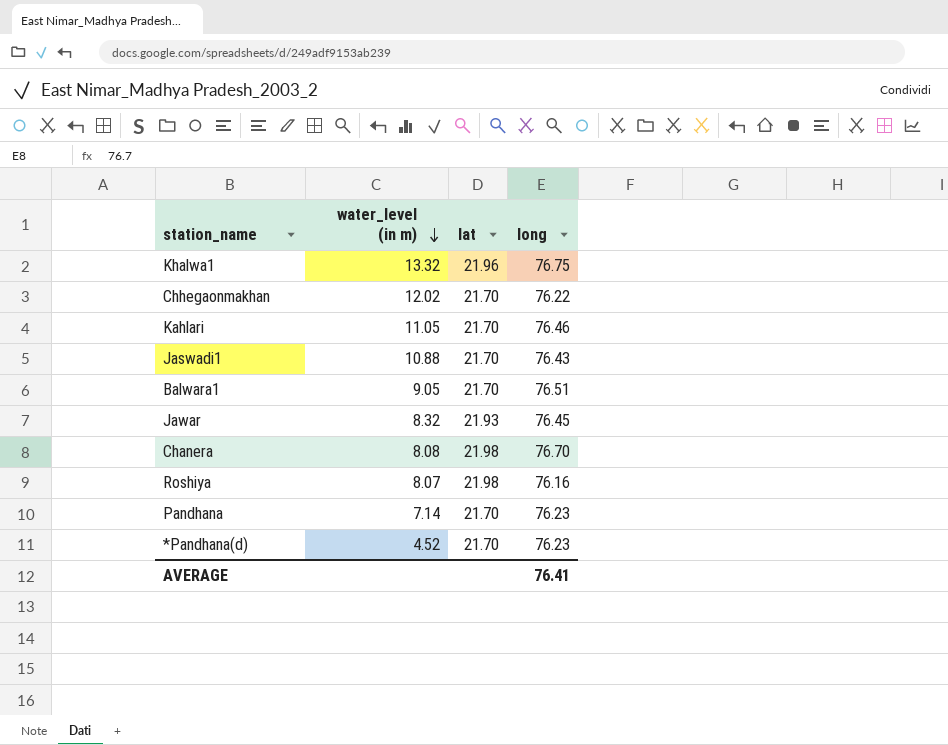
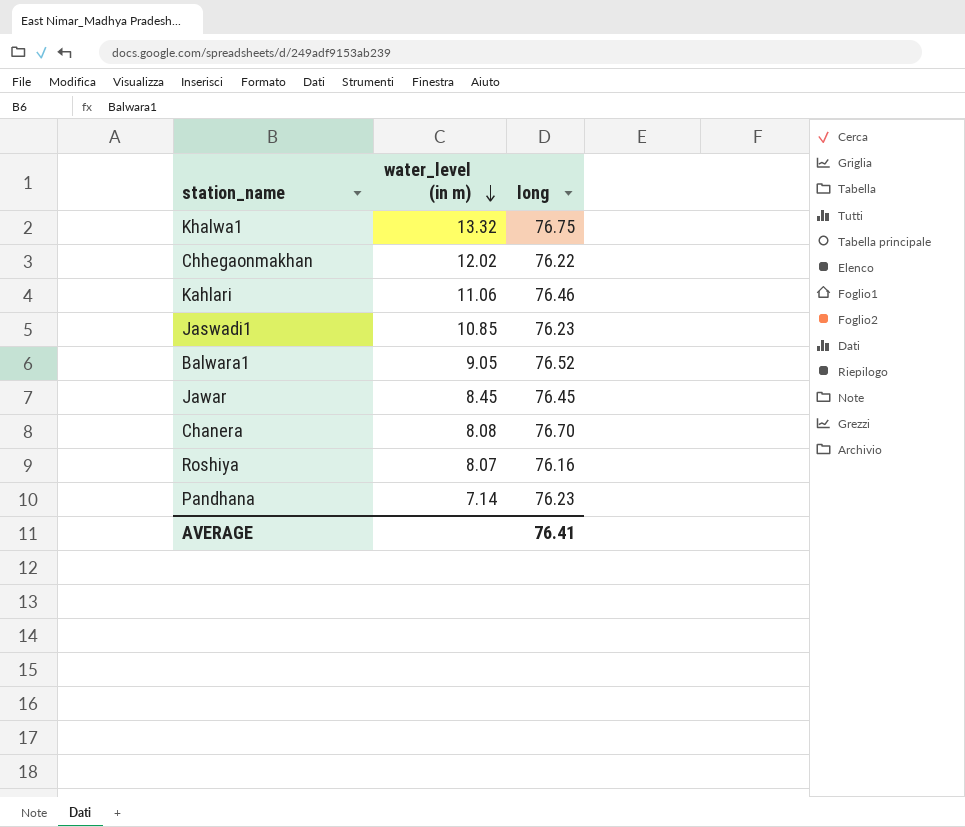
column lat | position: 3 -> none
row *Pandhana(d): 4.52 | 21.70 | 76.23 -> none
Kahlari | water_level (in m): 11.05 -> 11.06
Jaswadi1 | water_level (in m): 10.88 -> 10.85
Jaswadi1 | long: 76.43 -> 76.23
Balwara1 | long: 76.51 -> 76.52
Jawar | water_level (in m): 8.32 -> 8.45

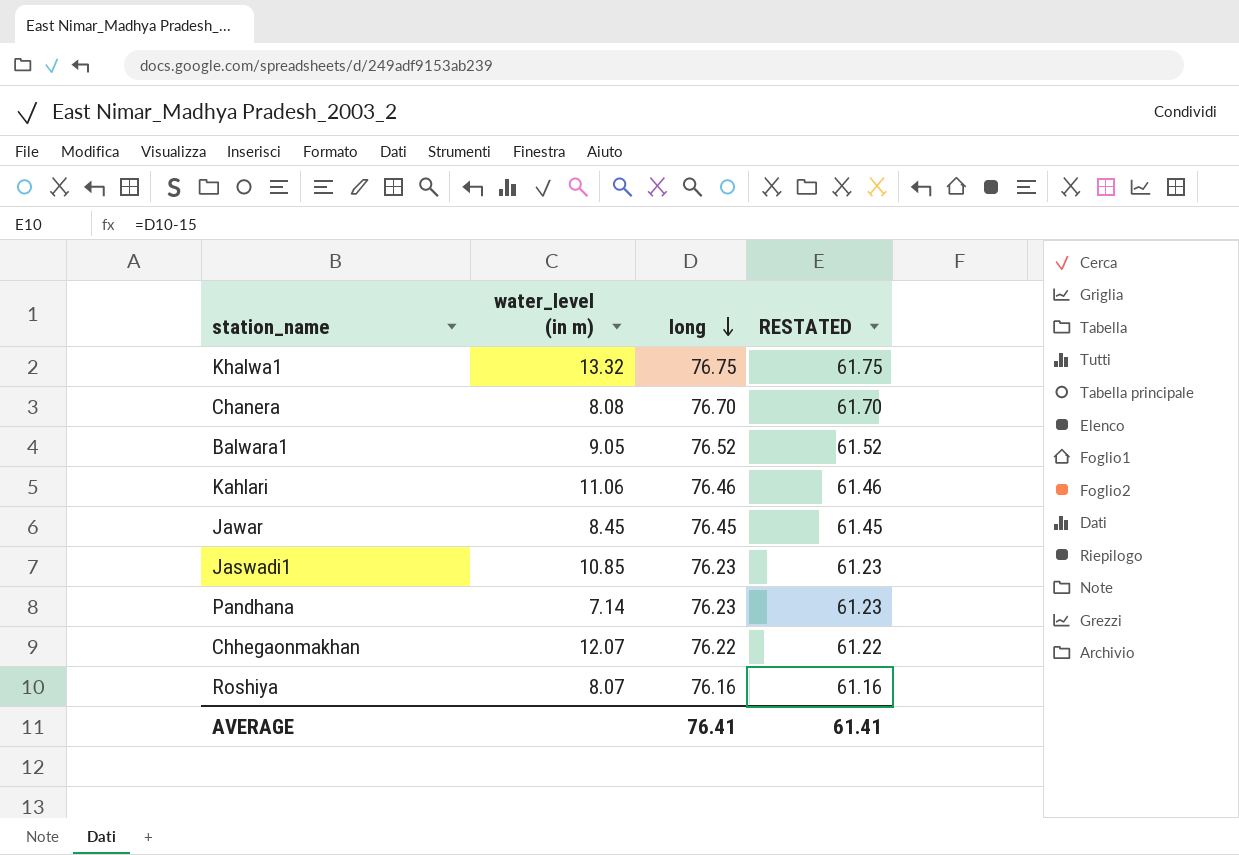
row order: water_level (in m) descending -> long descending
column RESTATED | formula: none -> [long] - 15
Chhegaonmakhan | water_level (in m): 12.02 -> 12.07

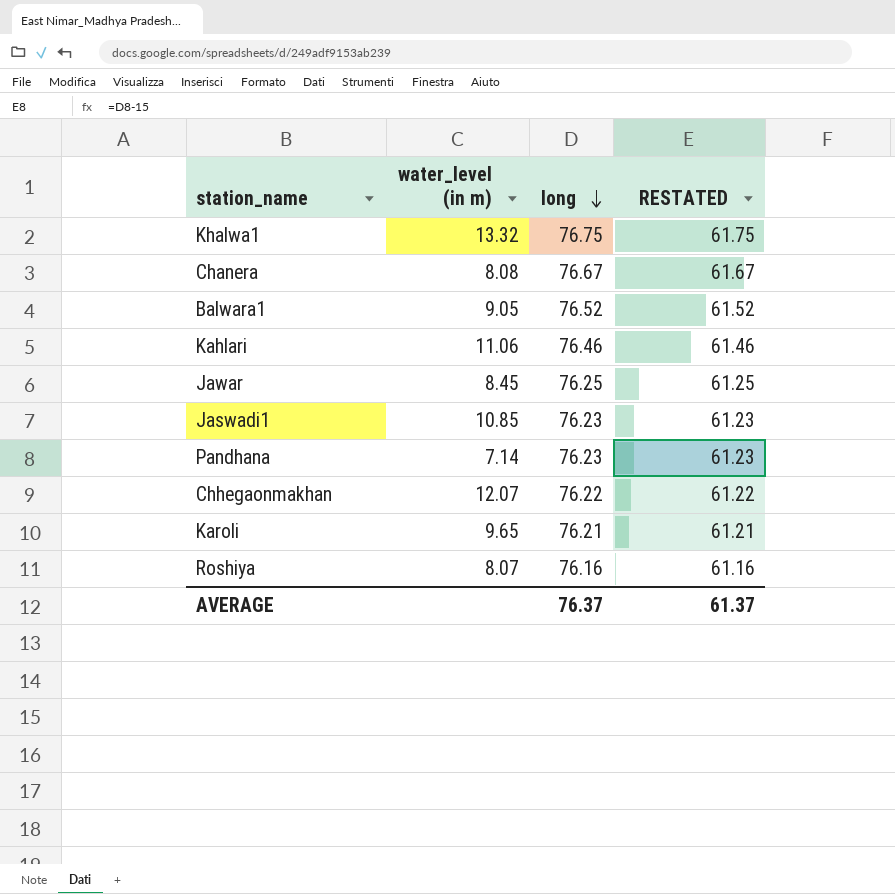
Chanera | long: 76.70 -> 76.67
Chanera | RESTATED: 61.70 -> 61.67
Jawar | long: 76.45 -> 76.25
Jawar | RESTATED: 61.45 -> 61.25
row Karoli: none -> 9.65 | 76.21 | 61.21
AVERAGE | long: 76.41 -> 76.37
AVERAGE | RESTATED: 61.41 -> 61.37

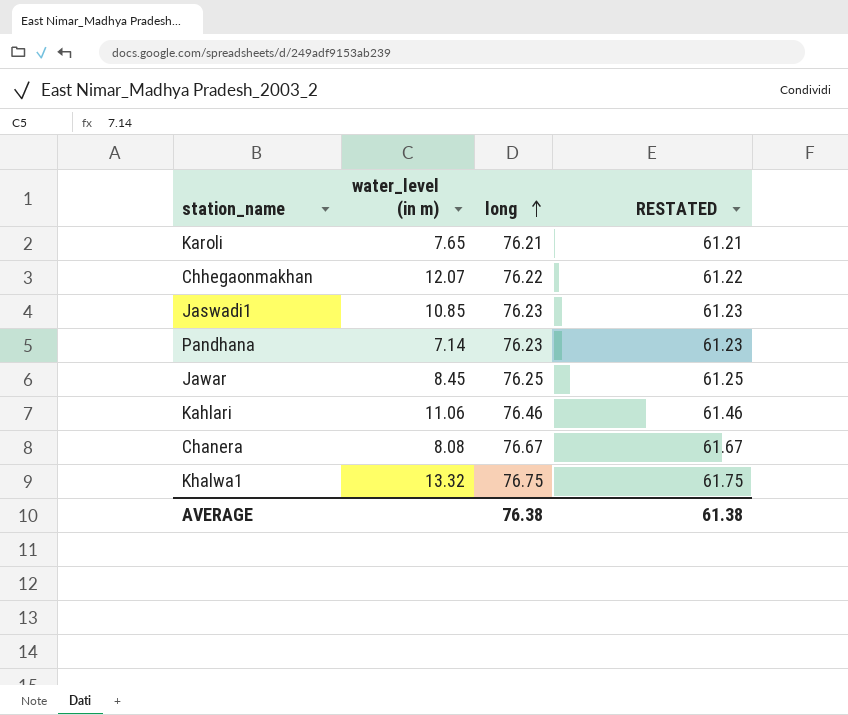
row order: long descending -> long ascending
row Balwara1: 9.05 | 76.52 | 61.52 -> none
row Roshiya: 8.07 | 76.16 | 61.16 -> none
Karoli | water_level (in m): 9.65 -> 7.65
AVERAGE | long: 76.37 -> 76.38
AVERAGE | RESTATED: 61.37 -> 61.38

